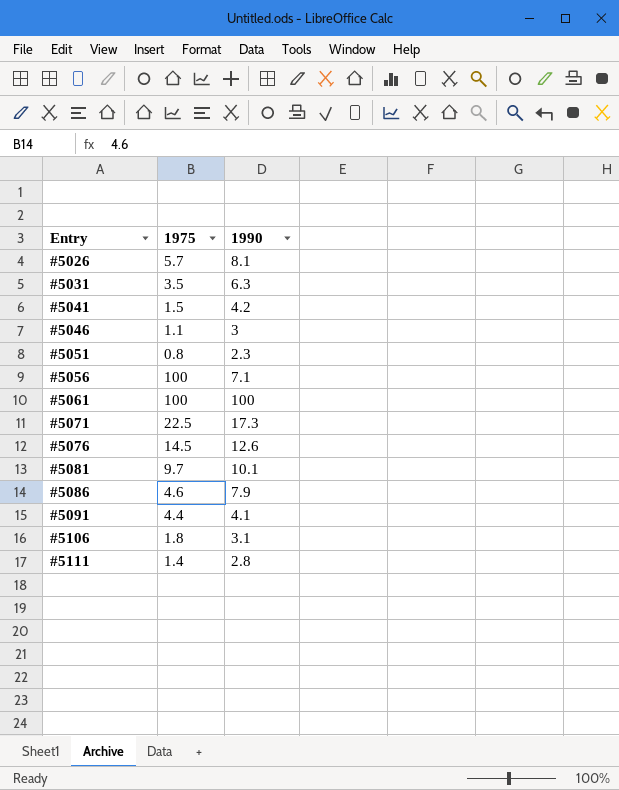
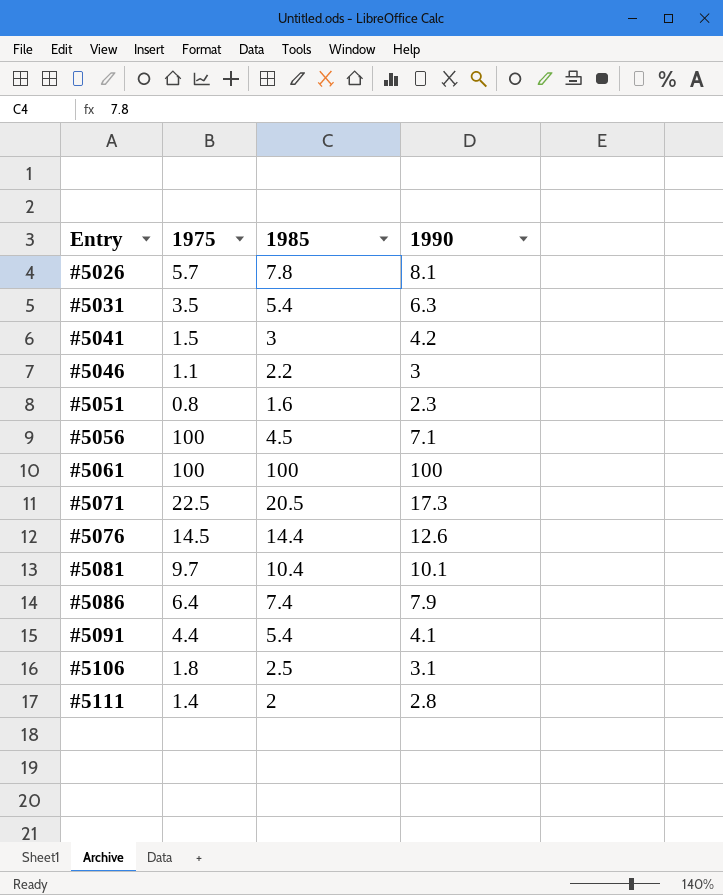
column 1985 | position: none -> 3
#5086 | 1975: 4.6 -> 6.4

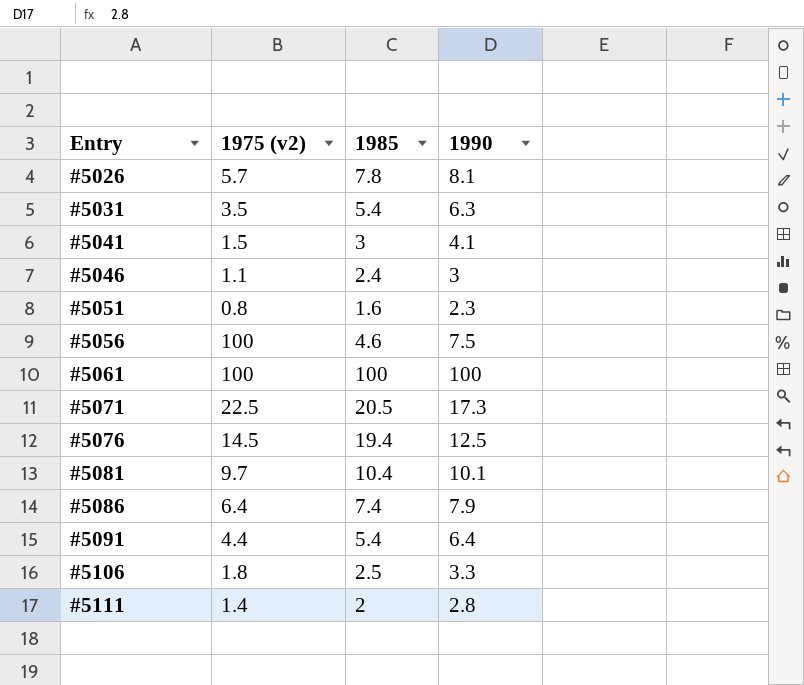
column name: 1975 -> 1975 (v2)
#5041 | 1990: 4.2 -> 4.1
#5046 | 1985: 2.2 -> 2.4
#5056 | 1985: 4.5 -> 4.6
#5056 | 1990: 7.1 -> 7.5
#5076 | 1985: 14.4 -> 19.4
#5076 | 1990: 12.6 -> 12.5
#5091 | 1990: 4.1 -> 6.4
#5106 | 1990: 3.1 -> 3.3

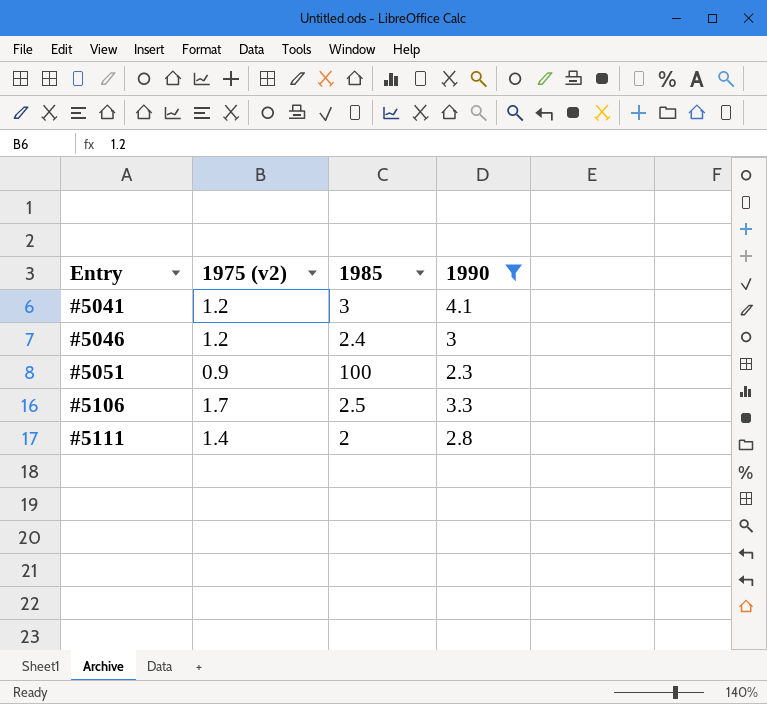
filter: none -> 1990 <= 4.1
#5041 | 1975 (v2): 1.5 -> 1.2
#5046 | 1975 (v2): 1.1 -> 1.2
#5051 | 1975 (v2): 0.8 -> 0.9
#5051 | 1985: 1.6 -> 100
#5106 | 1975 (v2): 1.8 -> 1.7

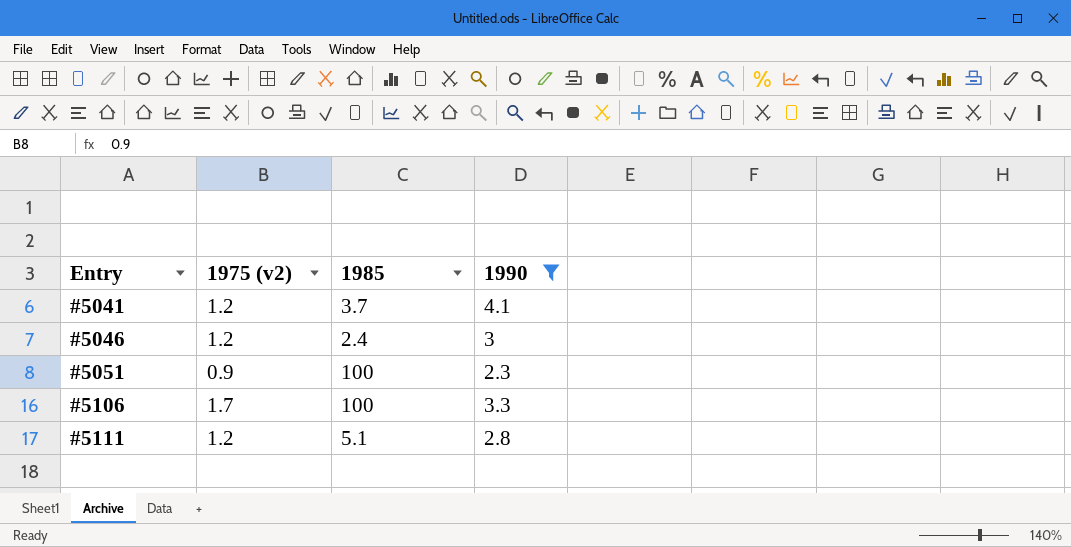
#5041 | 1985: 3 -> 3.7
#5106 | 1985: 2.5 -> 100
#5111 | 1975 (v2): 1.4 -> 1.2
#5111 | 1985: 2 -> 5.1

